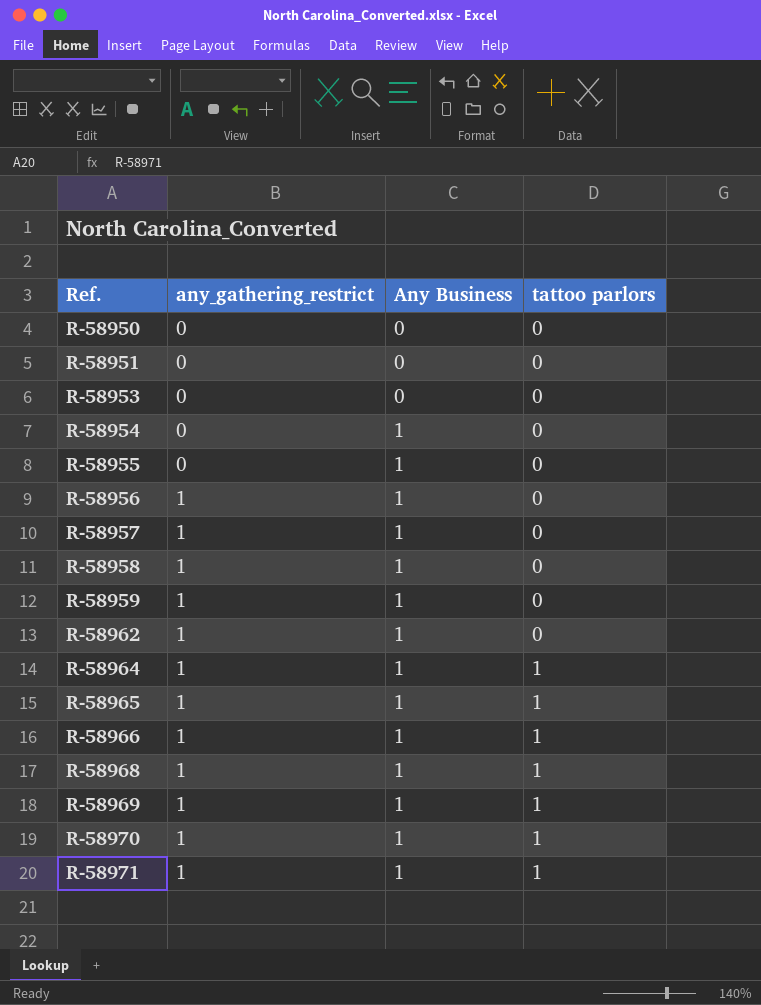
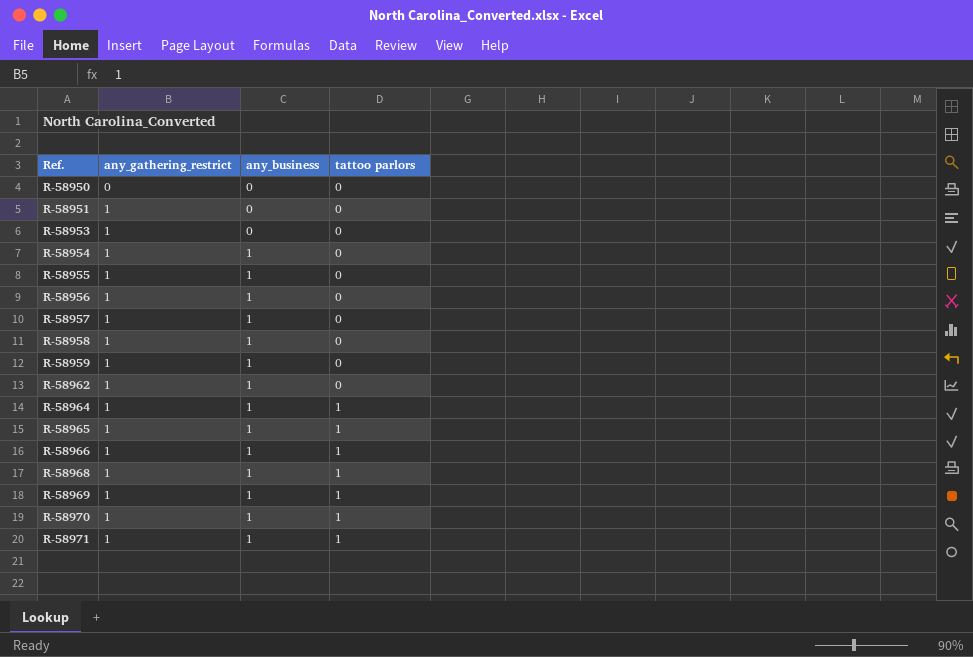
column name: Any Business -> any_business
R-58951 | any_gathering_restrict: 0 -> 1
R-58953 | any_gathering_restrict: 0 -> 1
R-58954 | any_gathering_restrict: 0 -> 1
R-58955 | any_gathering_restrict: 0 -> 1

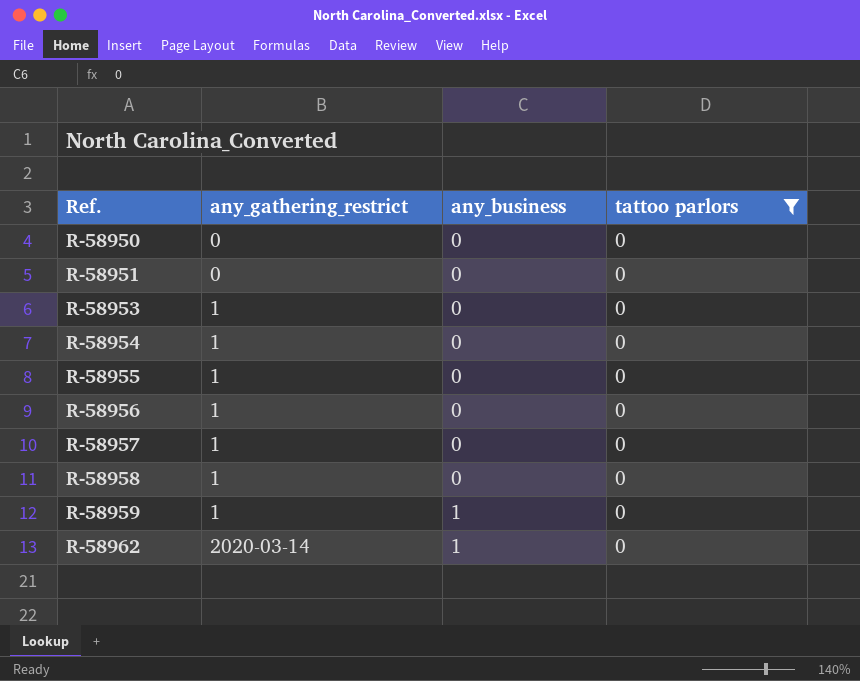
filter: none -> tattoo parlors = 0
R-58951 | any_gathering_restrict: 1 -> 0
R-58954 | any_business: 1 -> 0
R-58955 | any_business: 1 -> 0
R-58956 | any_business: 1 -> 0
R-58957 | any_business: 1 -> 0
R-58958 | any_business: 1 -> 0
R-58962 | any_gathering_restrict: 1 -> 2020-03-14

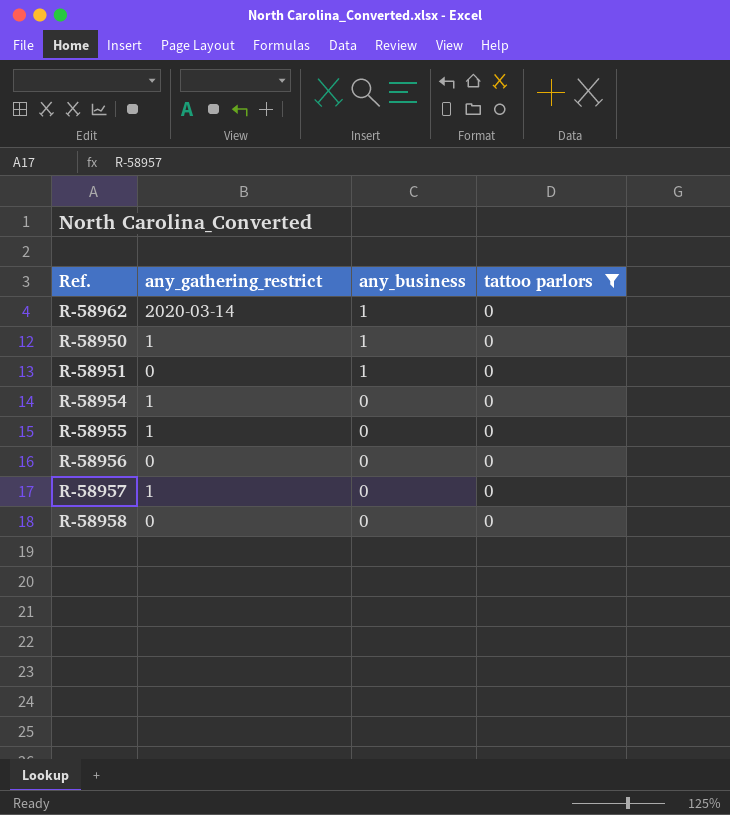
row order: Ref. ascending -> any_business descending
row R-58953: 1 | 0 | 0 -> none
row R-58959: 1 | 1 | 0 -> none
R-58950 | any_gathering_restrict: 0 -> 1
R-58950 | any_business: 0 -> 1
R-58951 | any_business: 0 -> 1
R-58956 | any_gathering_restrict: 1 -> 0
R-58958 | any_gathering_restrict: 1 -> 0

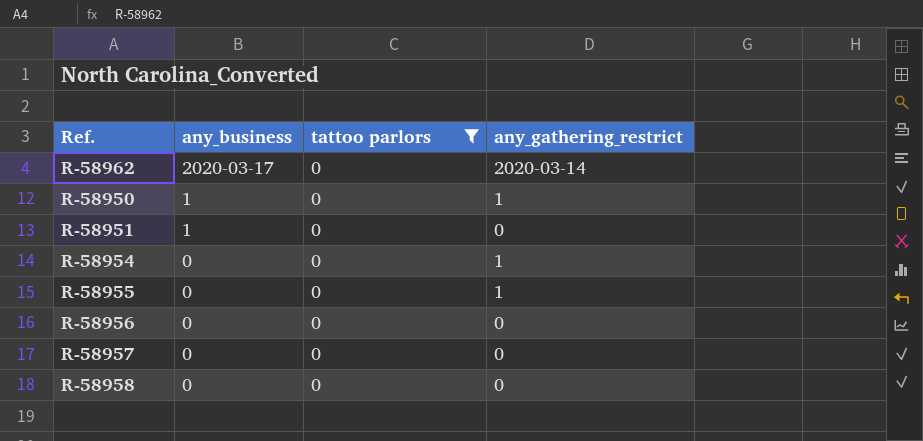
column any_gathering_restrict | position: 2 -> 4
R-58962 | any_business: 1 -> 2020-03-17
R-58957 | any_gathering_restrict: 1 -> 0

